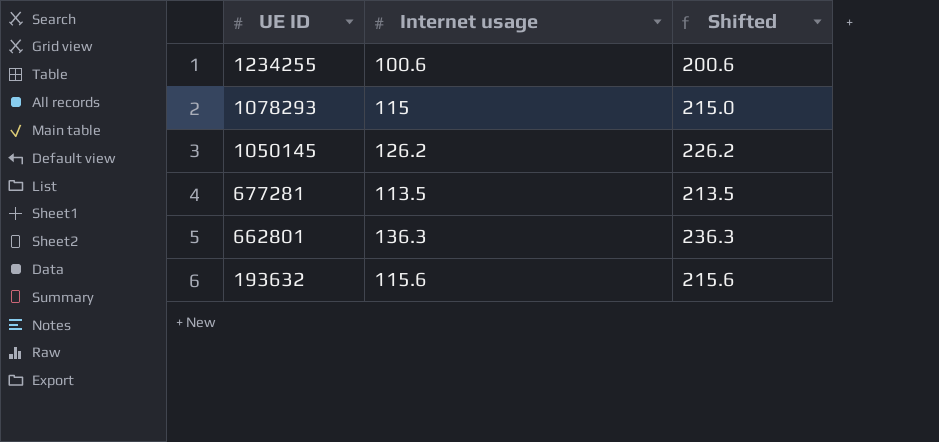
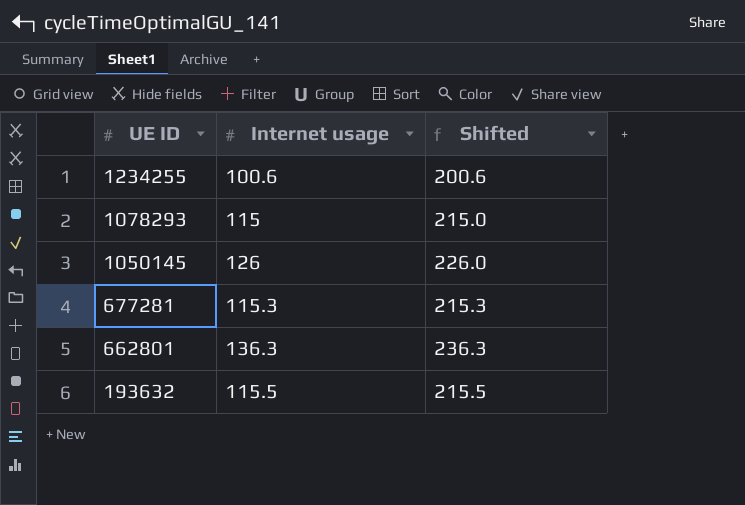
1050145 | Internet usage: 126.2 -> 126
1050145 | Shifted: 226.2 -> 226.0
677281 | Internet usage: 113.5 -> 115.3
677281 | Shifted: 213.5 -> 215.3
193632 | Internet usage: 115.6 -> 115.5
193632 | Shifted: 215.6 -> 215.5

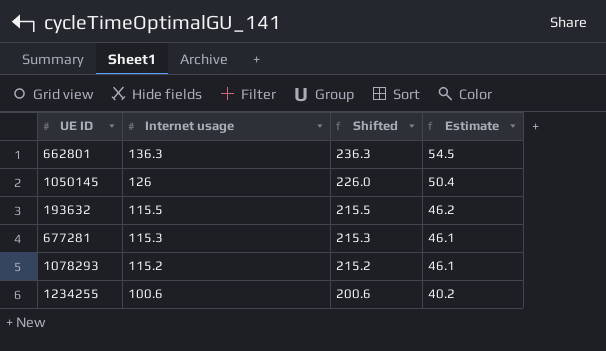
row order: UE ID descending -> Internet usage descending
column Estimate | formula: none -> [Internet usage] * 0.4
1078293 | Internet usage: 115 -> 115.2
1078293 | Shifted: 215.0 -> 215.2

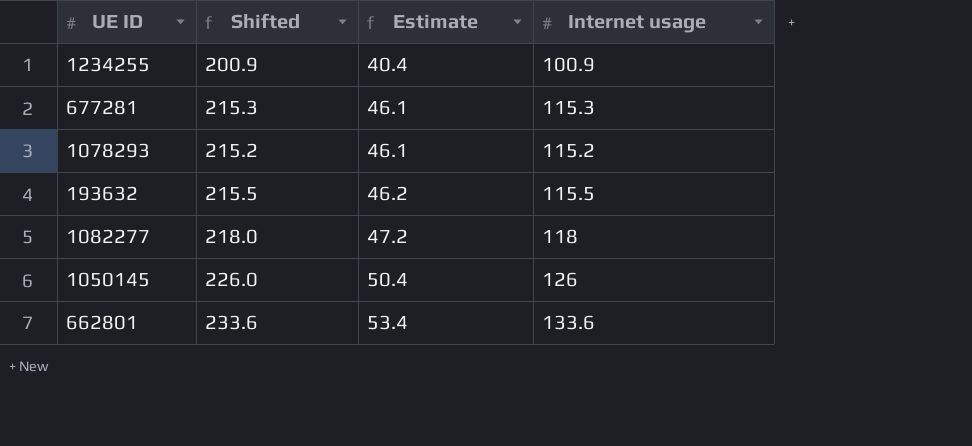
row order: Internet usage descending -> Estimate ascending
column Internet usage | position: 2 -> 4
1234255 | Shifted: 200.6 -> 200.9
1234255 | Estimate: 40.2 -> 40.4
1234255 | Internet usage: 100.6 -> 100.9
row 1082277: none -> 218.0 | 47.2 | 118
662801 | Shifted: 236.3 -> 233.6
662801 | Estimate: 54.5 -> 53.4
662801 | Internet usage: 136.3 -> 133.6

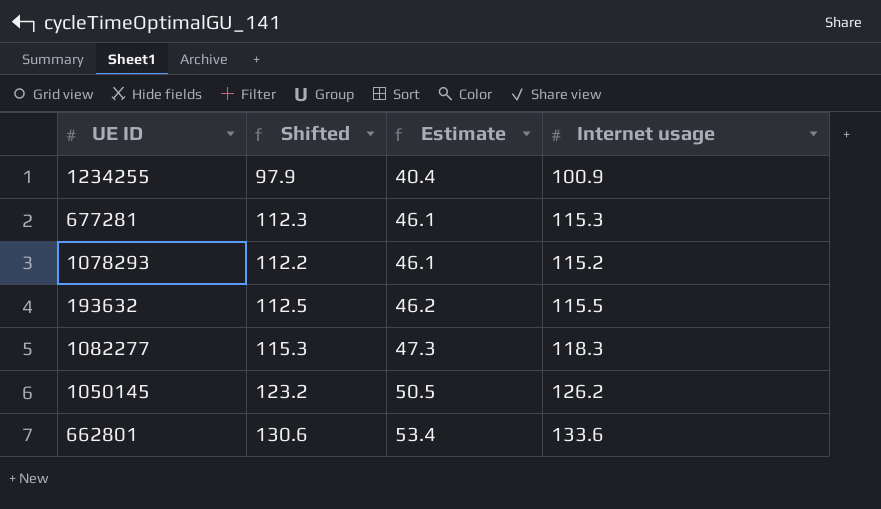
column Shifted | formula: [Internet usage] + 100 -> [Internet usage] - 3
1082277 | Estimate: 47.2 -> 47.3
1082277 | Internet usage: 118 -> 118.3
1050145 | Estimate: 50.4 -> 50.5
1050145 | Internet usage: 126 -> 126.2

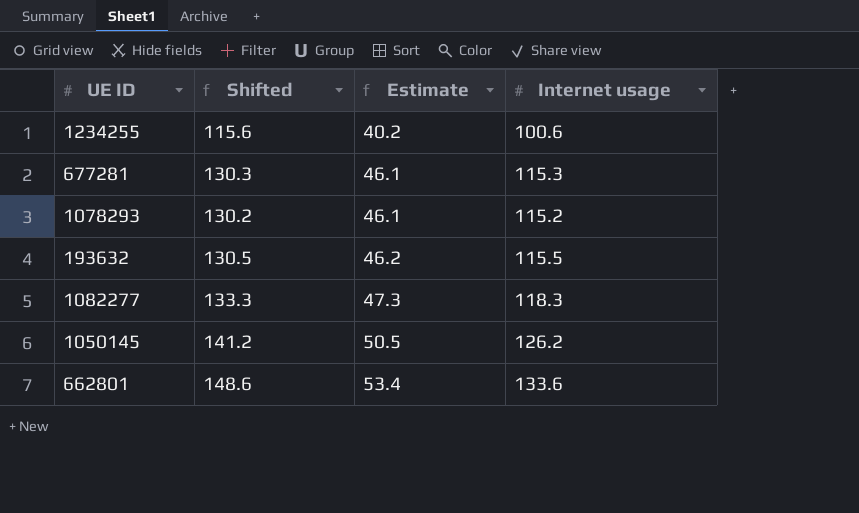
column Shifted | formula: [Internet usage] - 3 -> [Internet usage] + 15
1234255 | Estimate: 40.4 -> 40.2
1234255 | Internet usage: 100.9 -> 100.6

